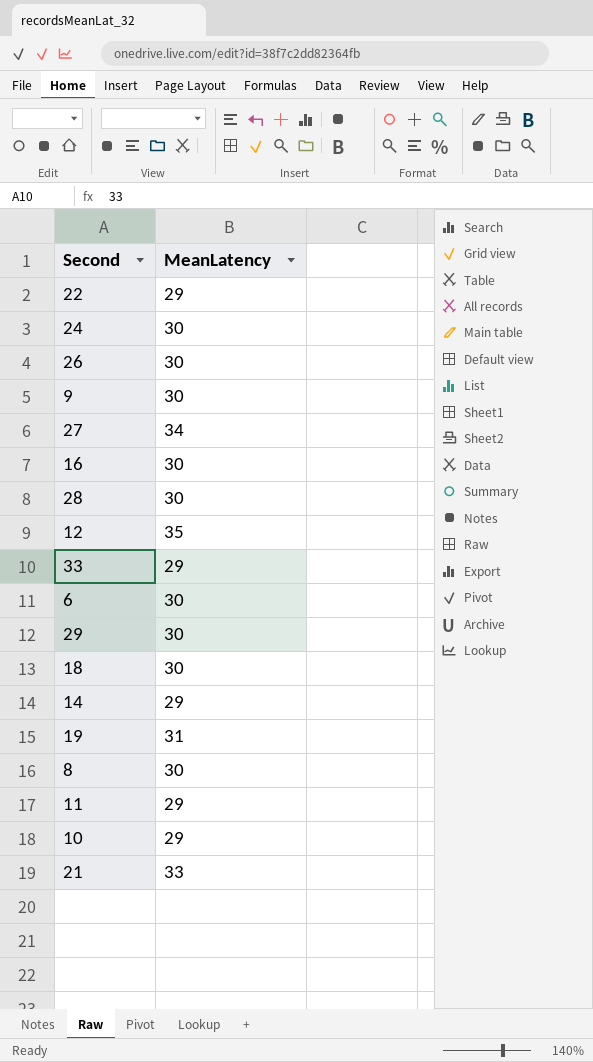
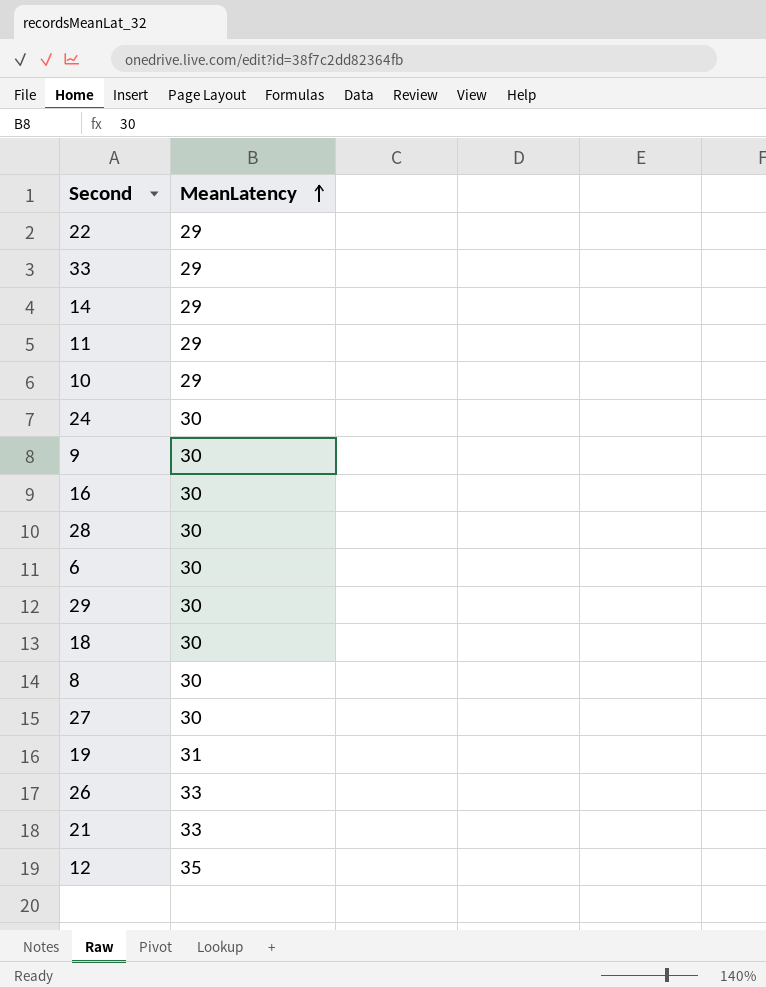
row order: none -> MeanLatency ascending
27 | MeanLatency: 34 -> 30
26 | MeanLatency: 30 -> 33

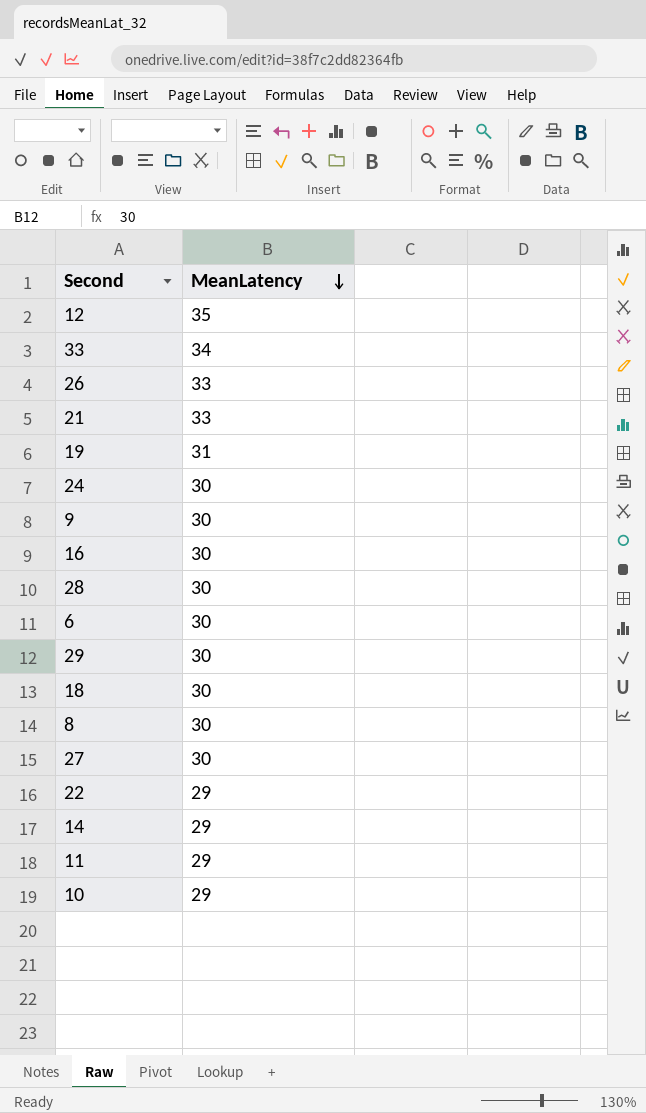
row order: MeanLatency ascending -> MeanLatency descending
33 | MeanLatency: 29 -> 34

